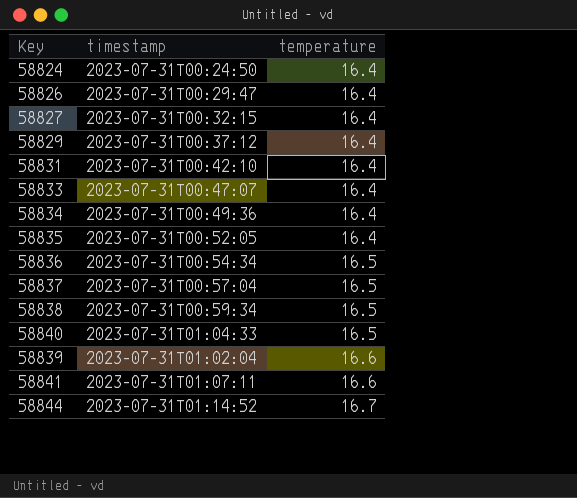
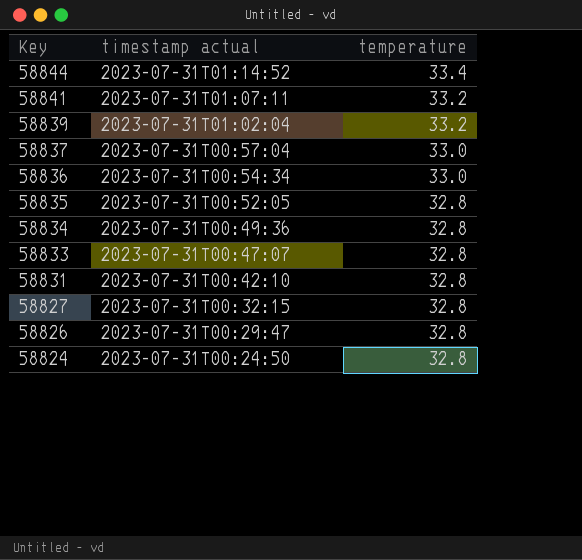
row order: temperature ascending -> Key descending
column name: timestamp -> timestamp actual
row 58829: 2023-07-31T00:37:12 | 16.4 -> none
row 58838: 2023-07-31T00:59:34 | 16.5 -> none
row 58840: 2023-07-31T01:04:33 | 16.5 -> none
58844 | temperature: 16.7 -> 33.4
58841 | temperature: 16.6 -> 33.2
58839 | temperature: 16.6 -> 33.2
58837 | temperature: 16.5 -> 33.0
58836 | temperature: 16.5 -> 33.0
58835 | temperature: 16.4 -> 32.8
58834 | temperature: 16.4 -> 32.8
58833 | temperature: 16.4 -> 32.8
58831 | temperature: 16.4 -> 32.8
58827 | temperature: 16.4 -> 32.8
58826 | temperature: 16.4 -> 32.8
58824 | temperature: 16.4 -> 32.8

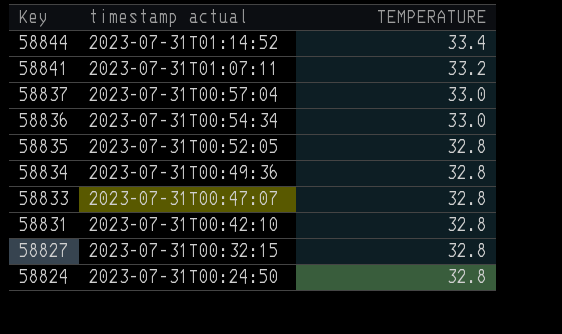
column name: temperature -> TEMPERATURE
row 58839: 2023-07-31T01:02:04 | 33.2 -> none
row 58826: 2023-07-31T00:29:47 | 32.8 -> none

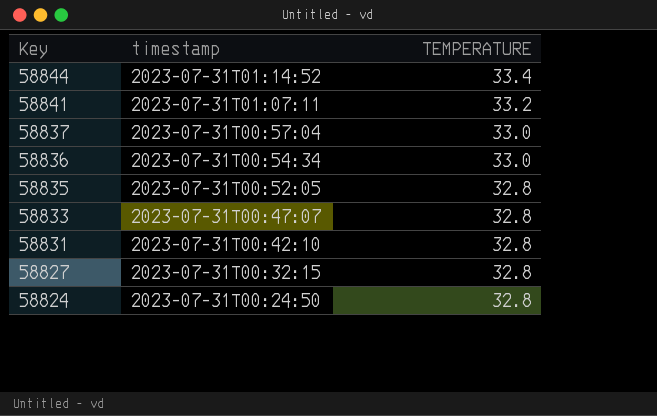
column name: timestamp actual -> timestamp
row 58834: 2023-07-31T00:49:36 | 32.8 -> none

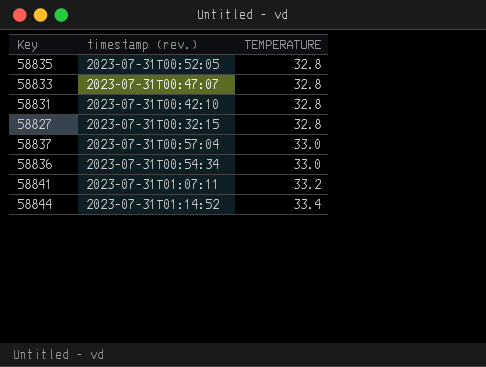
row order: Key descending -> TEMPERATURE ascending
column name: timestamp -> timestamp (rev.)
row 58824: 2023-07-31T00:24:50 | 32.8 -> none

